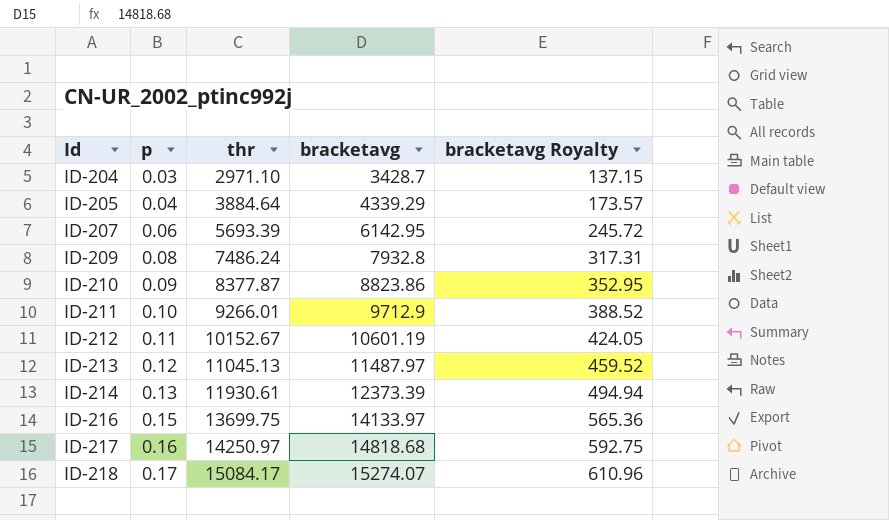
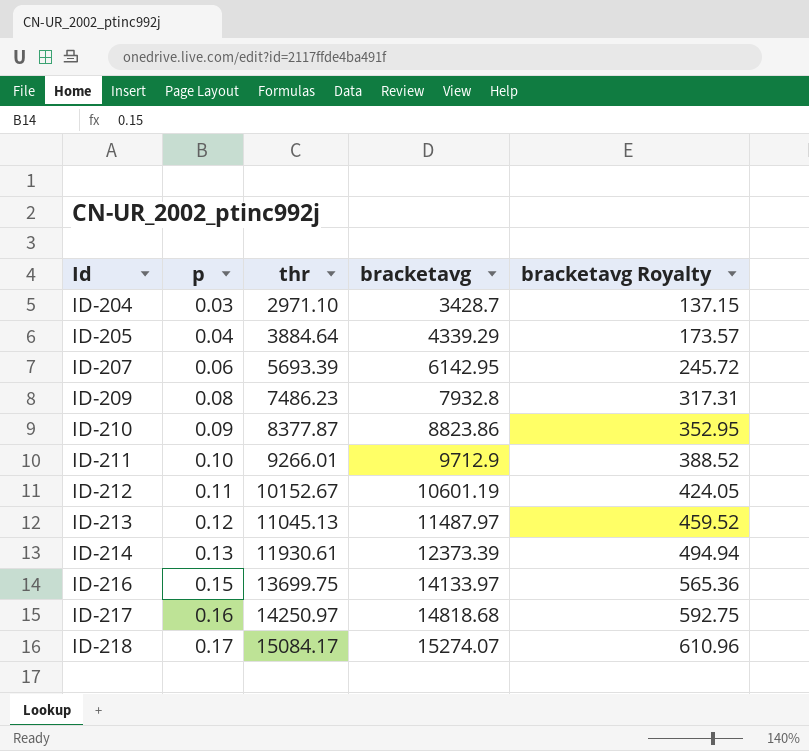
ID-209 | thr: 7486.24 -> 7486.23

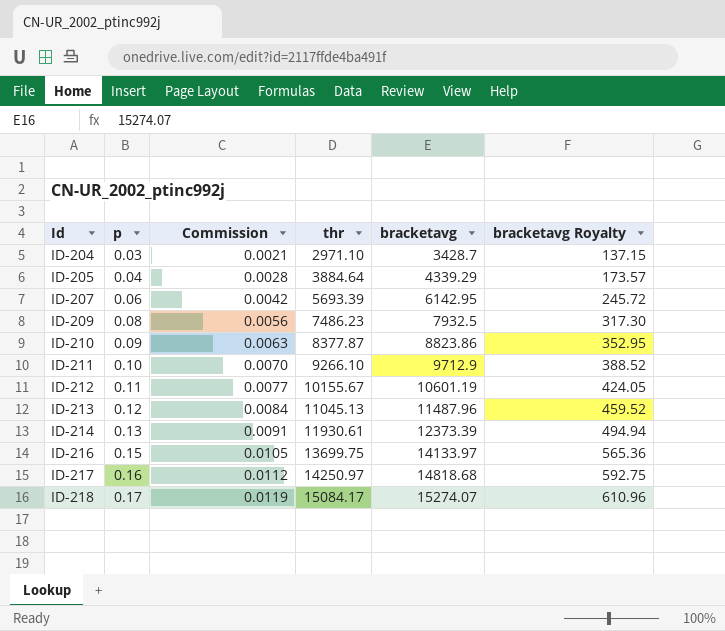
column Commission | formula: none -> [p] * 0.07
ID-209 | bracketavg: 7932.8 -> 7932.5
ID-209 | bracketavg Royalty: 317.31 -> 317.30
ID-211 | thr: 9266.01 -> 9266.10
ID-212 | thr: 10152.67 -> 10155.67
ID-213 | bracketavg: 11487.97 -> 11487.96

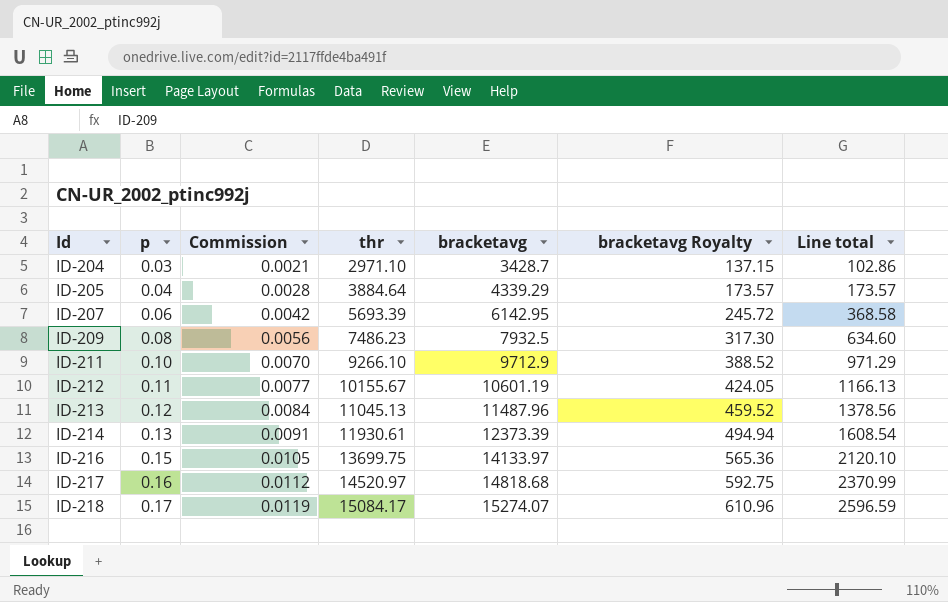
column Line total | formula: none -> [p] * [bracketavg]
row ID-210: 0.09 | 0.0063 | 8377.87 | 8823.86 | 352.95 -> none
ID-217 | thr: 14250.97 -> 14520.97

